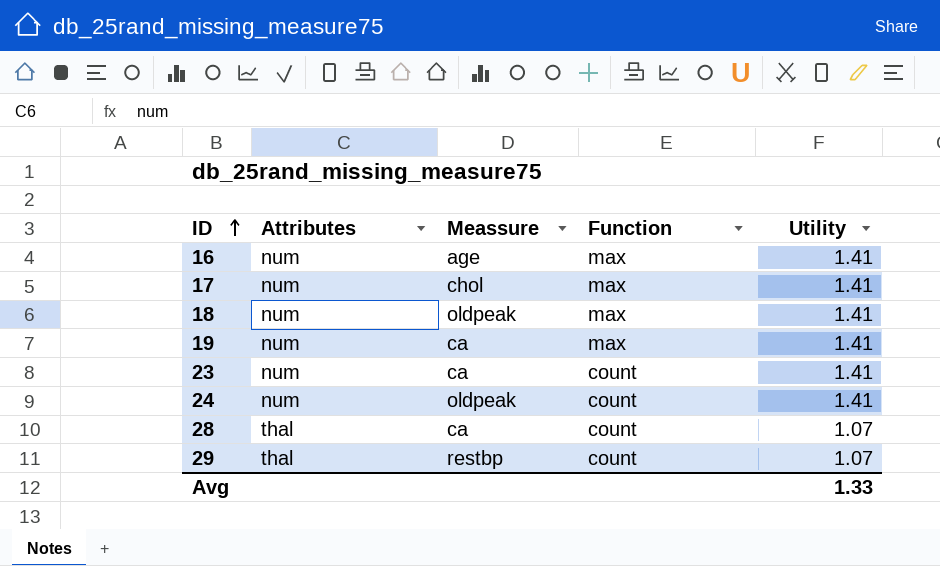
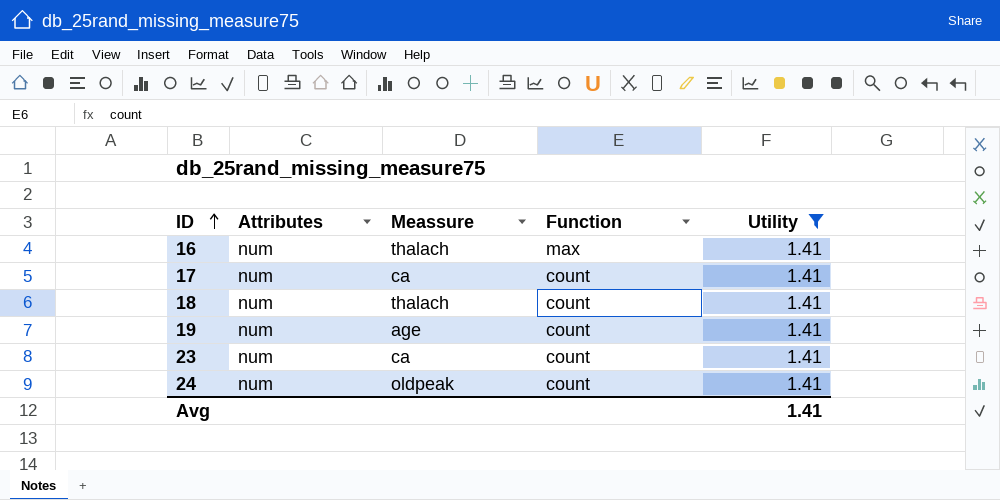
filter: none -> Utility = 1.41
16 | Meassure: age -> thalach
17 | Meassure: chol -> ca
17 | Function: max -> count
18 | Meassure: oldpeak -> thalach
18 | Function: max -> count
19 | Meassure: ca -> age
19 | Function: max -> count
Avg | Utility: 1.33 -> 1.41

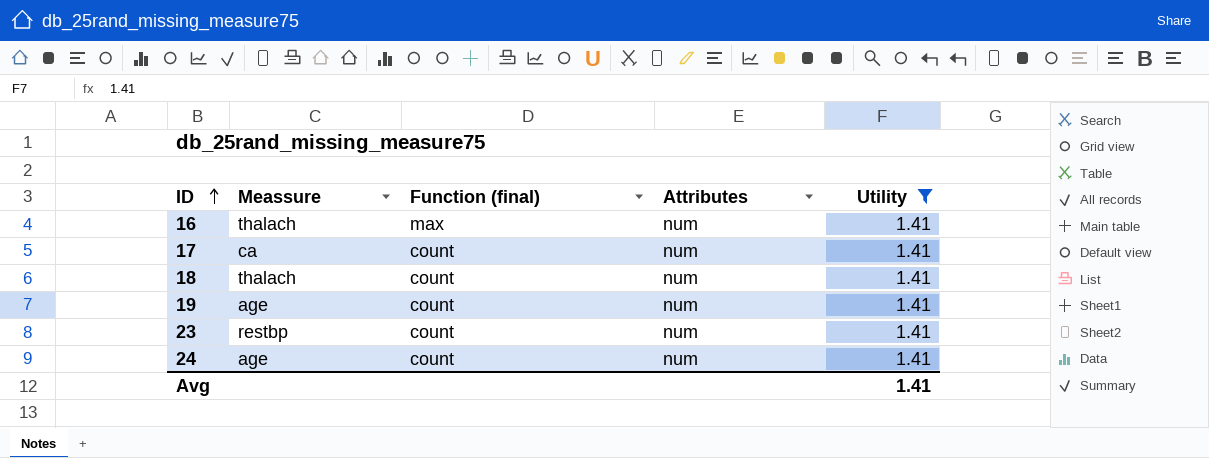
column name: Function -> Function (final)
column Attributes | position: 2 -> 4
23 | Meassure: ca -> restbp
24 | Meassure: oldpeak -> age

